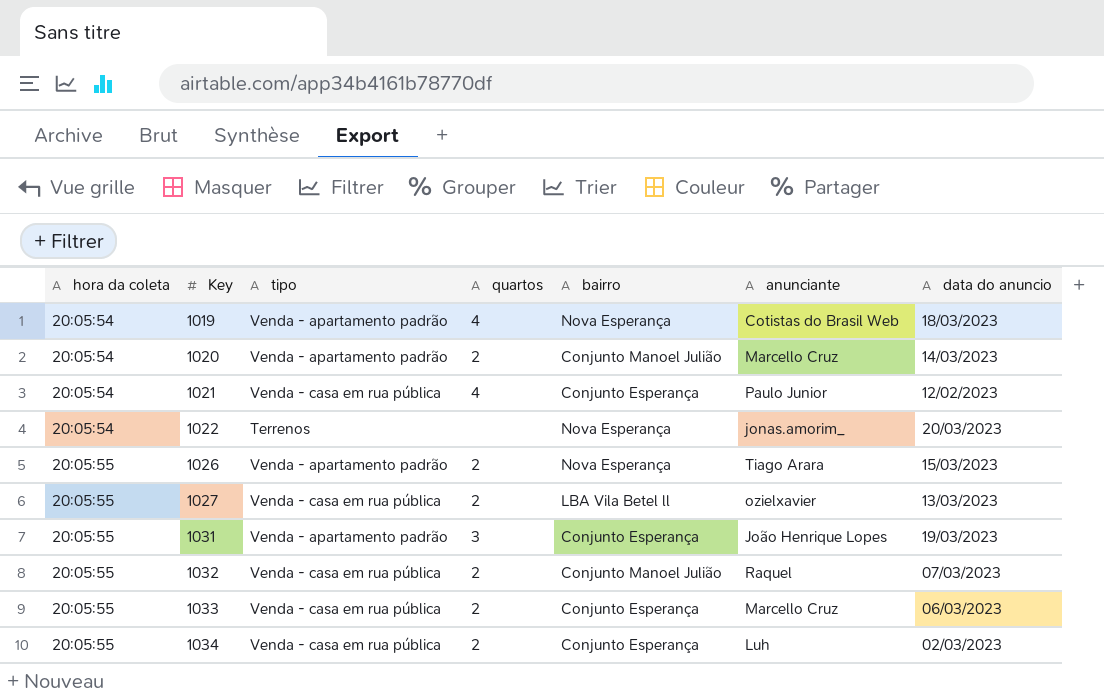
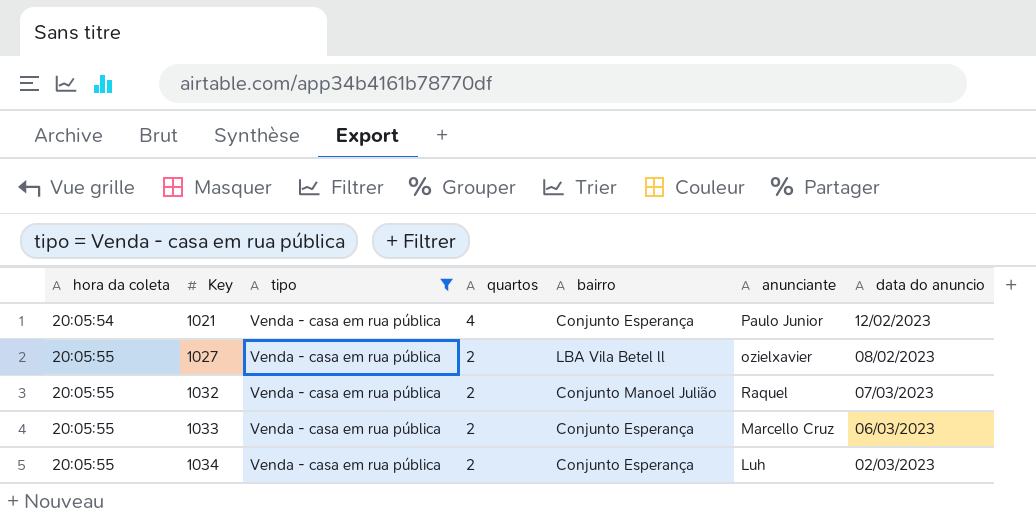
filter: none -> tipo = Venda - casa em rua pública
1027 | data do anuncio: 13/03/2023 -> 08/02/2023

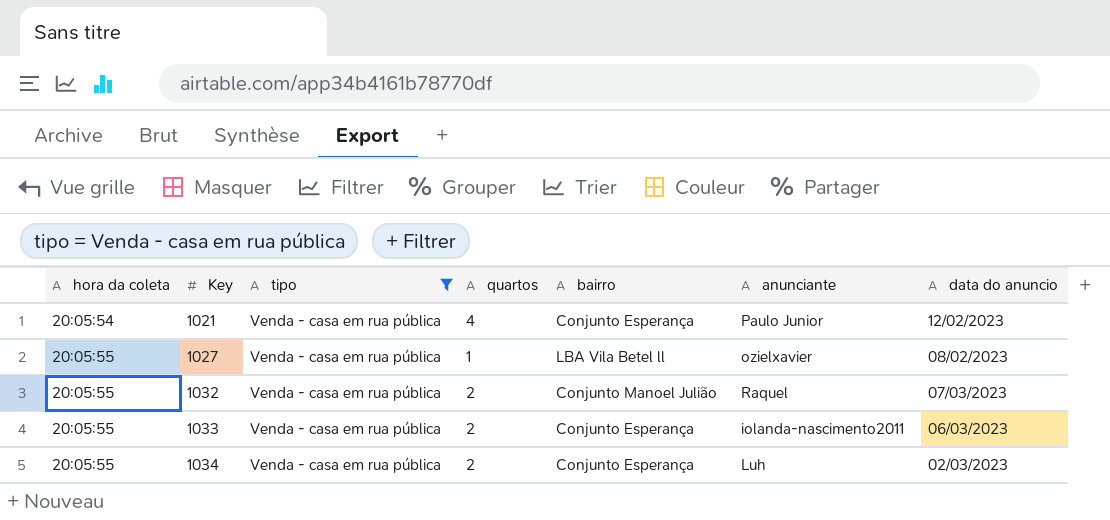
1027 | quartos: 2 -> 1
1033 | anunciante: Marcello Cruz -> iolanda-nascimento2011

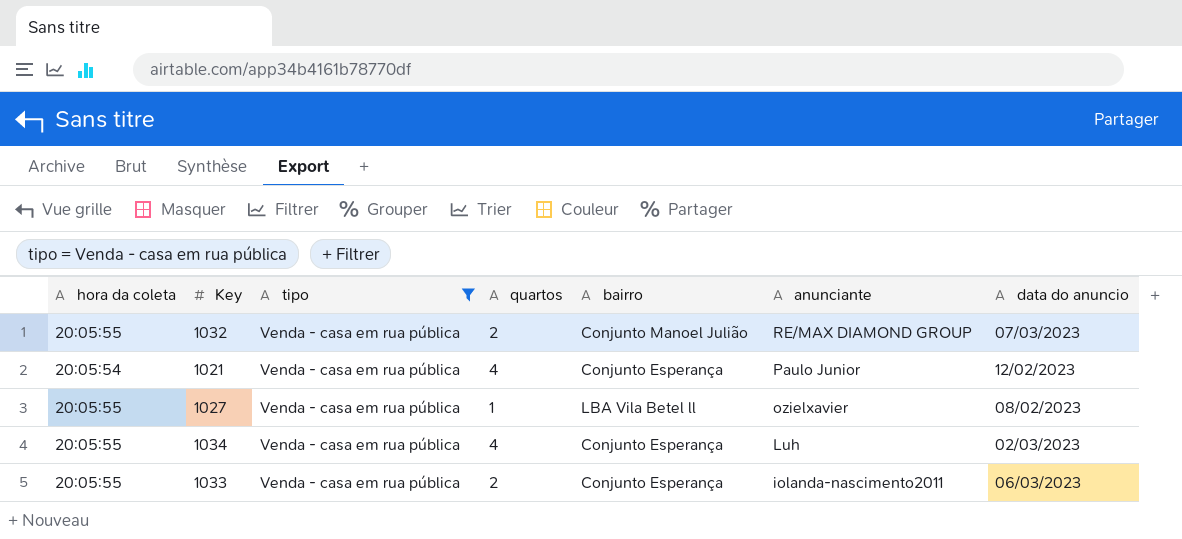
row order: hora da coleta ascending -> anunciante descending
1032 | anunciante: Raquel -> RE/MAX DIAMOND GROUP
1034 | quartos: 2 -> 4

